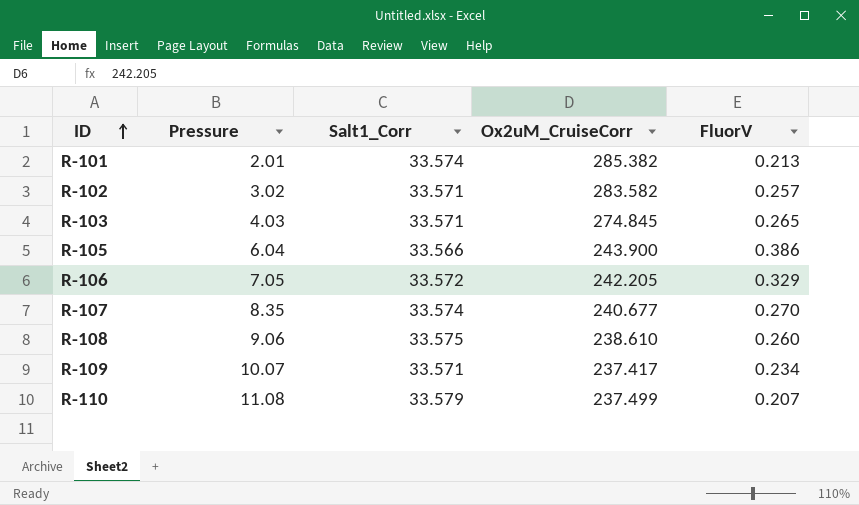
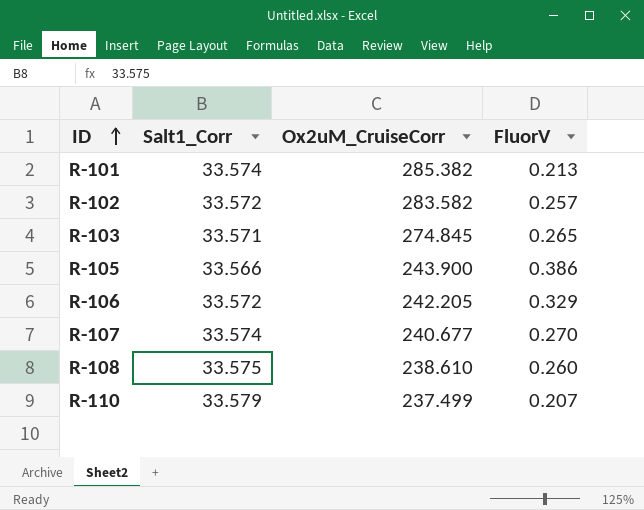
column Pressure | position: 2 -> none
row R-109: 10.07 | 33.571 | 237.417 | 0.234 -> none
R-102 | Salt1_Corr: 33.571 -> 33.572

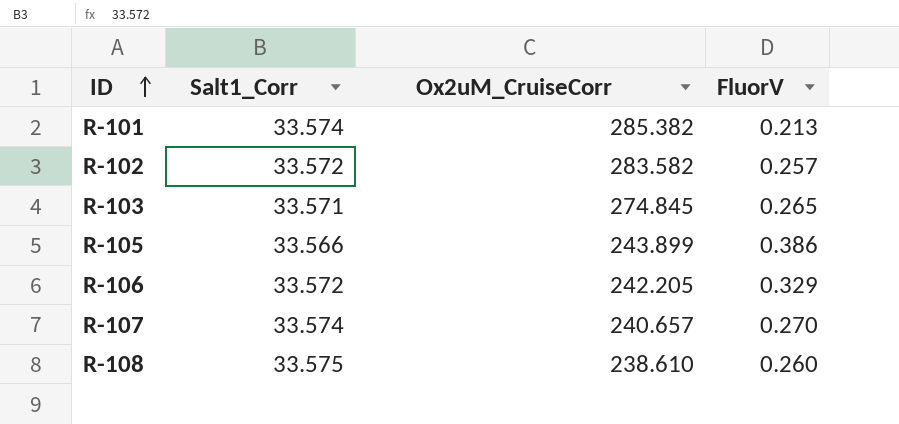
row R-110: 33.579 | 237.499 | 0.207 -> none
R-105 | Ox2uM_CruiseCorr: 243.900 -> 243.899
R-107 | Ox2uM_CruiseCorr: 240.677 -> 240.657

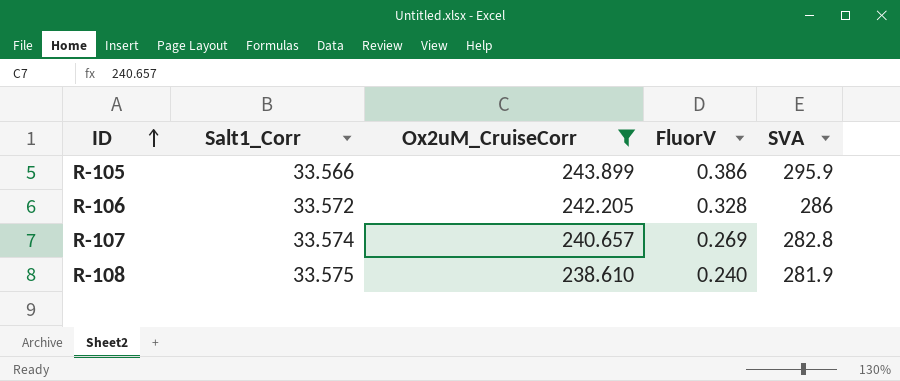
filter: none -> Ox2uM_CruiseCorr <= 243.899
column SVA | position: none -> 5
R-106 | FluorV: 0.329 -> 0.328
R-107 | FluorV: 0.270 -> 0.269
R-108 | FluorV: 0.260 -> 0.240

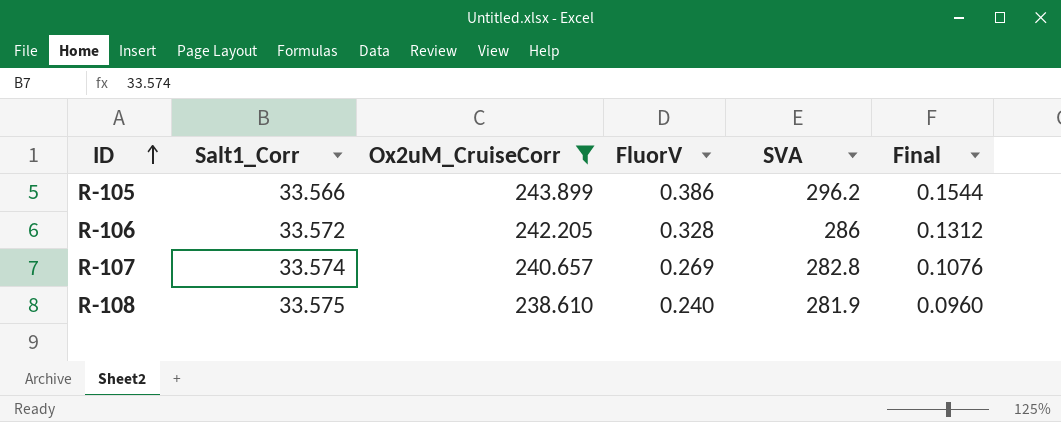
column Final | formula: none -> [FluorV] * 0.4
R-105 | SVA: 295.9 -> 296.2

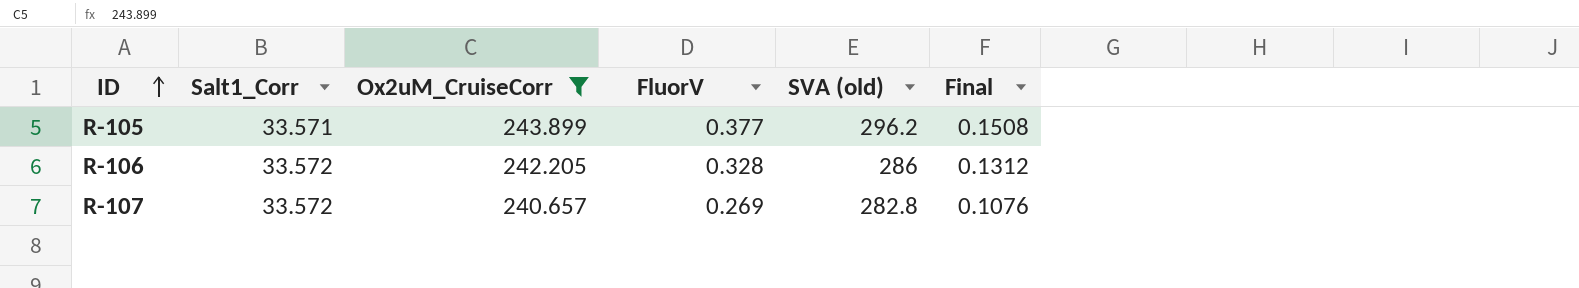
column name: SVA -> SVA (old)
row R-108: 33.575 | 238.610 | 0.240 | 281.9 | 0.0960 -> none
R-105 | Salt1_Corr: 33.566 -> 33.571
R-105 | FluorV: 0.386 -> 0.377
R-105 | Final: 0.1544 -> 0.1508
R-107 | Salt1_Corr: 33.574 -> 33.572

